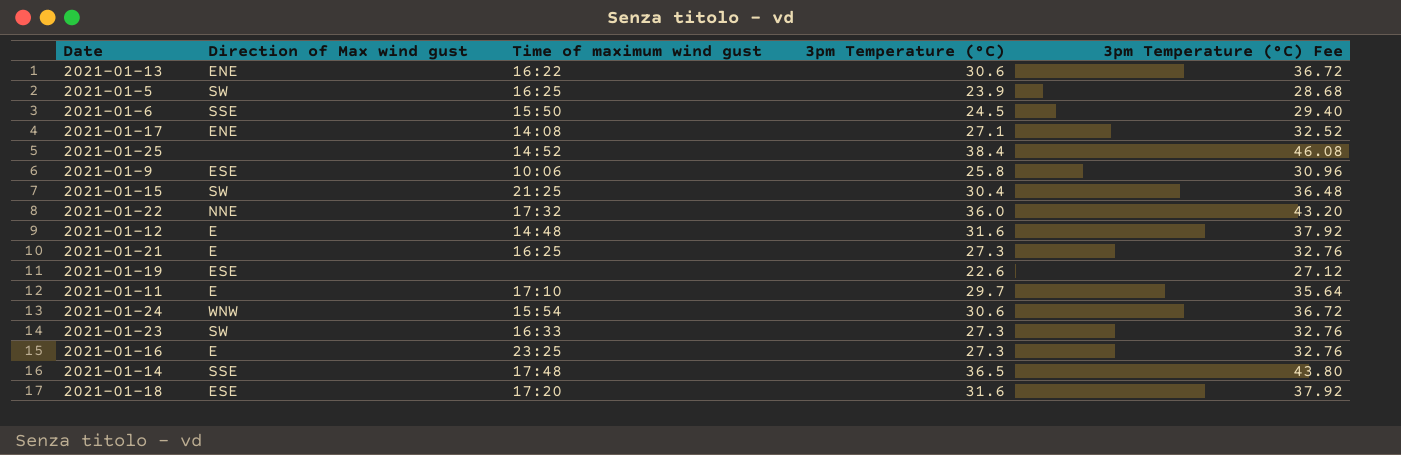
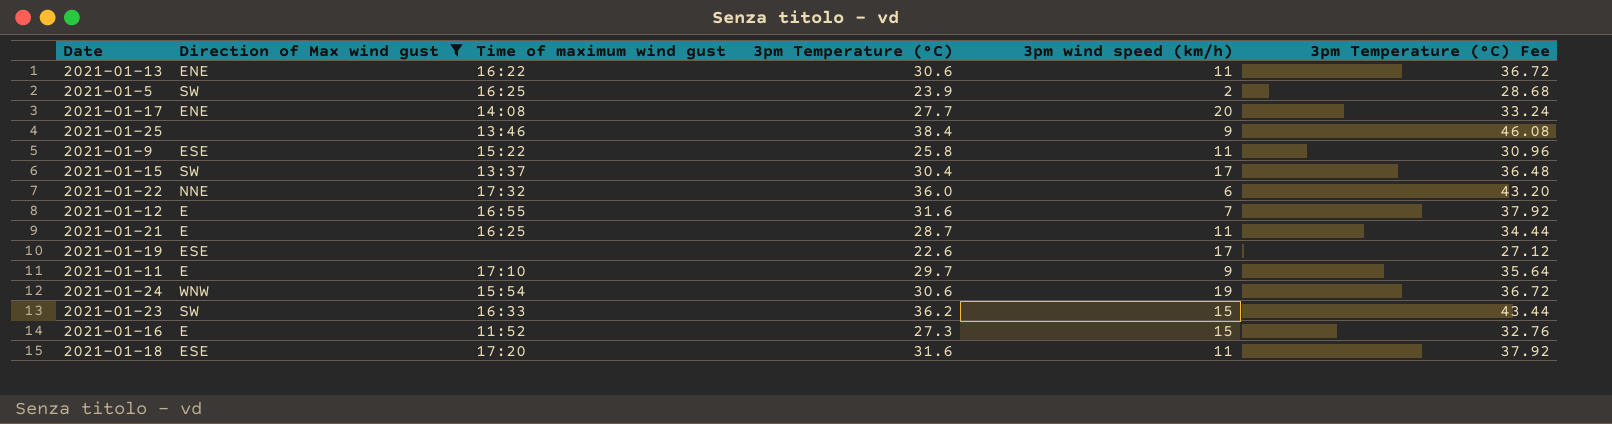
filter: none -> Direction of Max wind gust != SSE
column 3pm wind speed (km/h) | position: none -> 5
2021-01-17 | 3pm Temperature (°C): 27.1 -> 27.7
2021-01-17 | 3pm Temperature (°C) Fee: 32.52 -> 33.24
2021-01-25 | Time of maximum wind gust: 14:52 -> 13:46
2021-01-9 | Time of maximum wind gust: 10:06 -> 15:22
2021-01-15 | Time of maximum wind gust: 21:25 -> 13:37
2021-01-12 | Time of maximum wind gust: 14:48 -> 16:55
2021-01-21 | 3pm Temperature (°C): 27.3 -> 28.7
2021-01-21 | 3pm Temperature (°C) Fee: 32.76 -> 34.44
2021-01-23 | 3pm Temperature (°C): 27.3 -> 36.2
2021-01-23 | 3pm Temperature (°C) Fee: 32.76 -> 43.44
2021-01-16 | Time of maximum wind gust: 23:25 -> 11:52

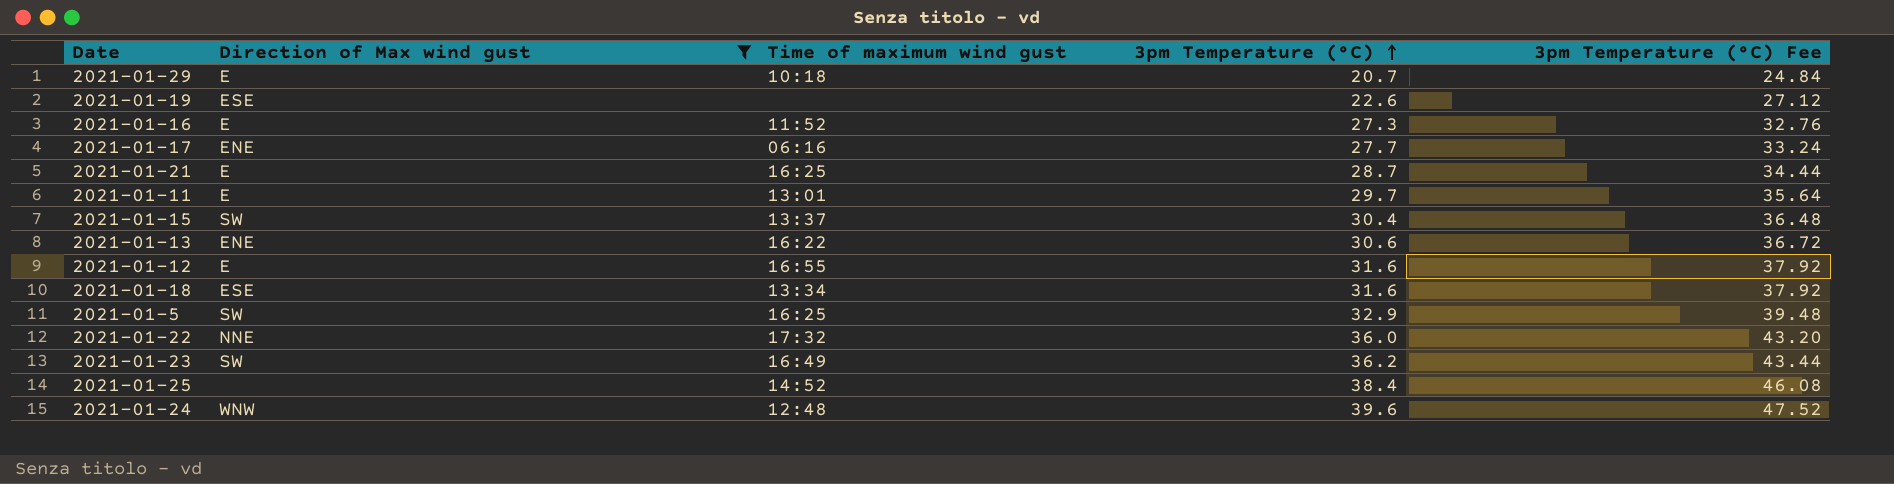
row order: none -> 3pm Temperature (°C) ascending
column 3pm wind speed (km/h) | position: 5 -> none
row 2021-01-9: ESE | 15:22 | 25.8 | 11 | 30.96 -> none
row 2021-01-29: none -> E | 10:18 | 20.7 | 24.84
2021-01-17 | Time of maximum wind gust: 14:08 -> 06:16
2021-01-11 | Time of maximum wind gust: 17:10 -> 13:01
2021-01-18 | Time of maximum wind gust: 17:20 -> 13:34
2021-01-5 | 3pm Temperature (°C): 23.9 -> 32.9
2021-01-5 | 3pm Temperature (°C) Fee: 28.68 -> 39.48
2021-01-23 | Time of maximum wind gust: 16:33 -> 16:49
2021-01-25 | Time of maximum wind gust: 13:46 -> 14:52
2021-01-24 | Time of maximum wind gust: 15:54 -> 12:48
2021-01-24 | 3pm Temperature (°C): 30.6 -> 39.6
2021-01-24 | 3pm Temperature (°C) Fee: 36.72 -> 47.52

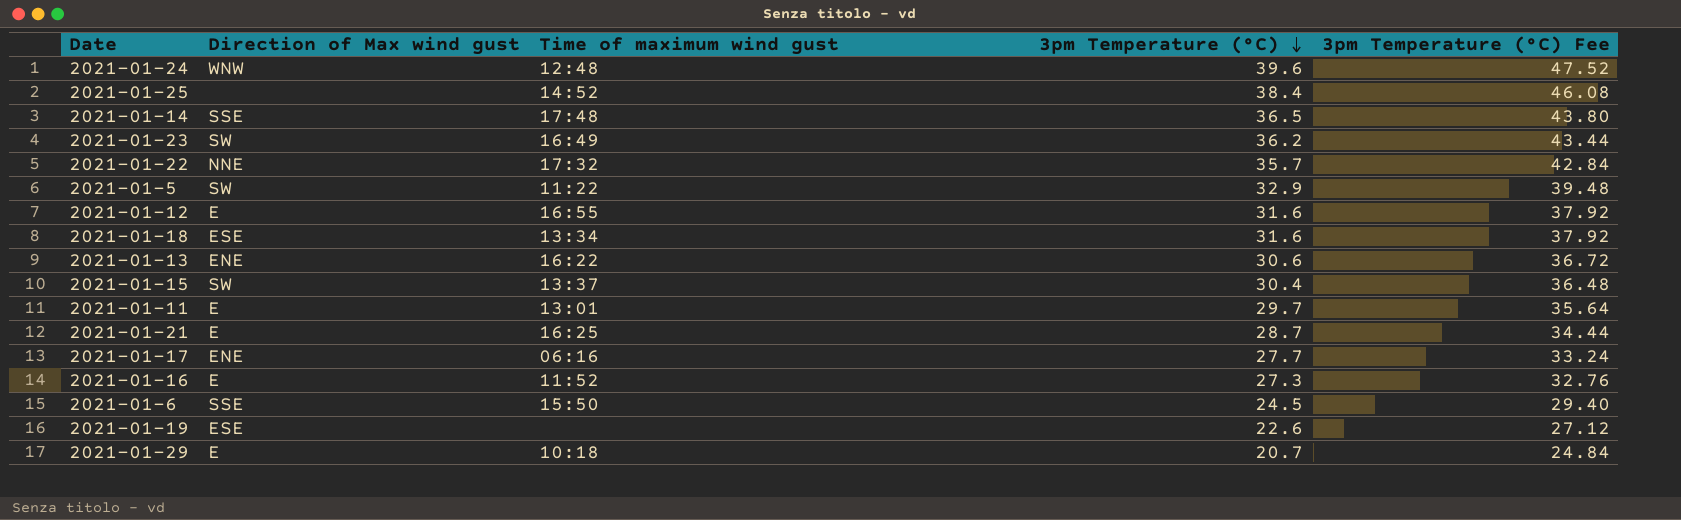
filter: Direction of Max wind gust != SSE -> none
row order: 3pm Temperature (°C) ascending -> 3pm Temperature (°C) descending
2021-01-22 | 3pm Temperature (°C): 36.0 -> 35.7
2021-01-22 | 3pm Temperature (°C) Fee: 43.20 -> 42.84
2021-01-5 | Time of maximum wind gust: 16:25 -> 11:22

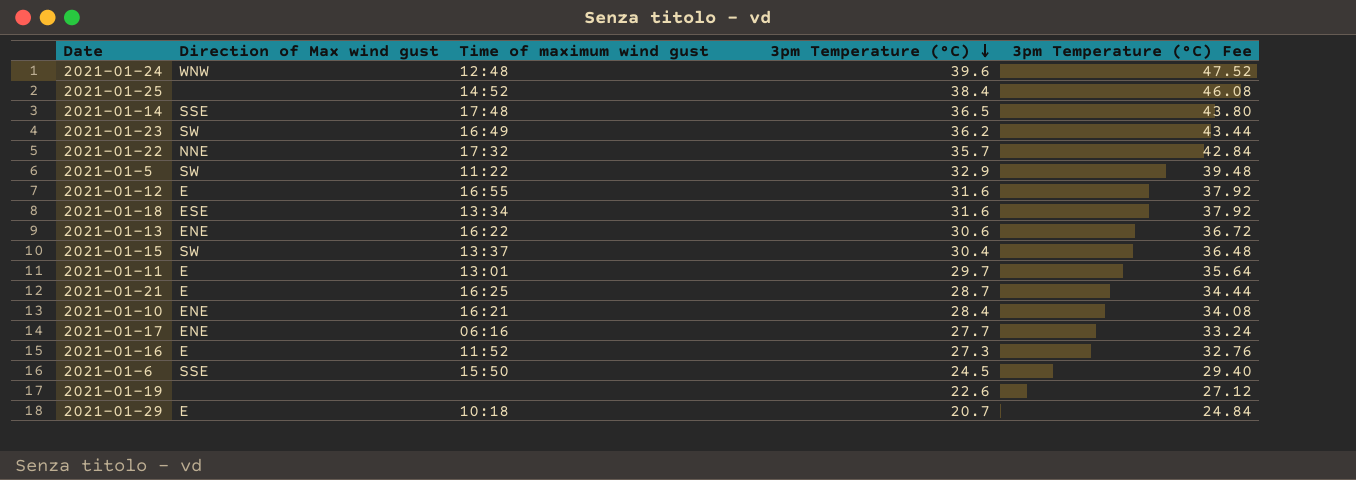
row 2021-01-10: none -> ENE | 16:21 | 28.4 | 34.08
2021-01-19 | Direction of Max wind gust: ESE -> none

